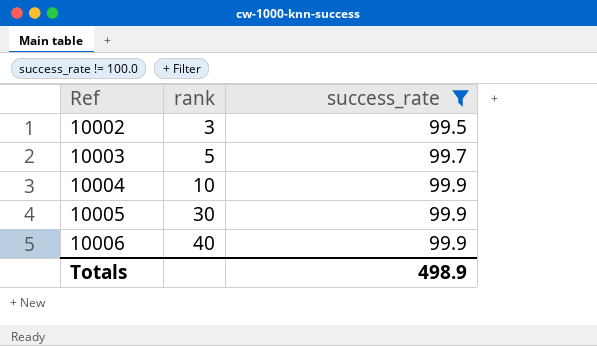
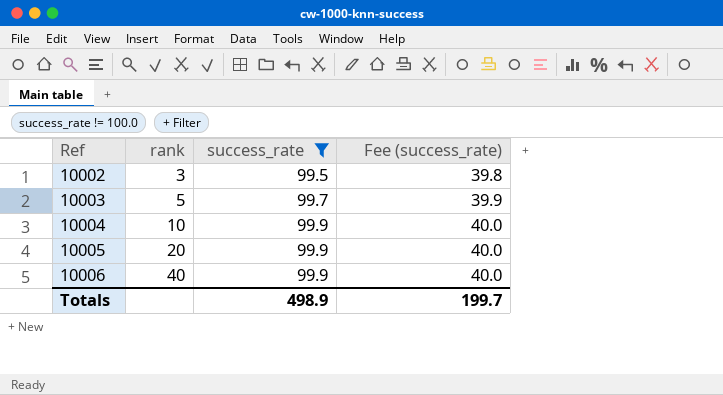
column Fee (success_rate) | formula: none -> [success_rate] * 0.4
10005 | rank: 30 -> 20

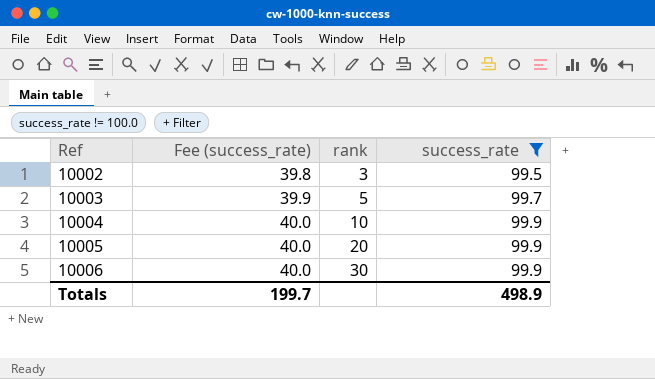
column Fee (success_rate) | position: 4 -> 2
10006 | rank: 40 -> 30

